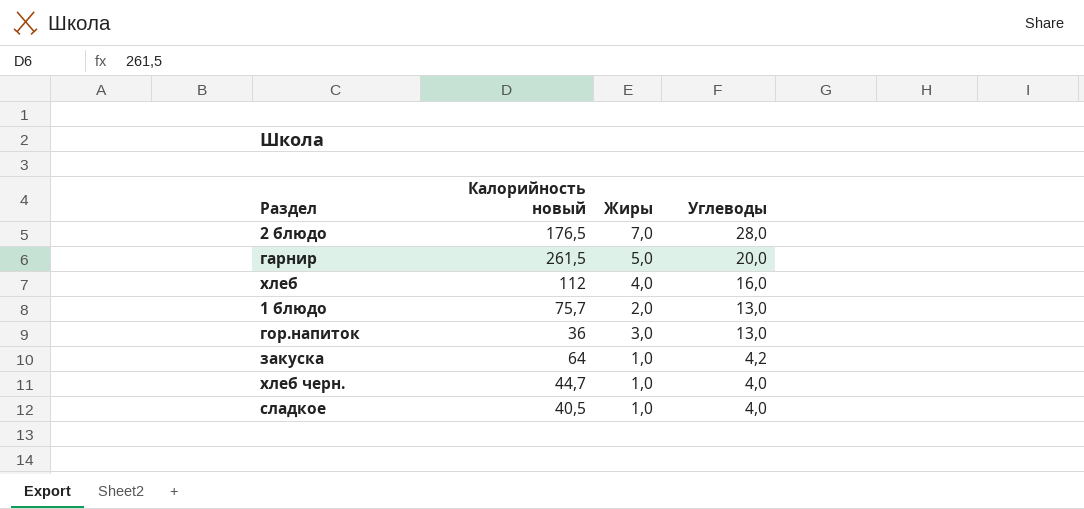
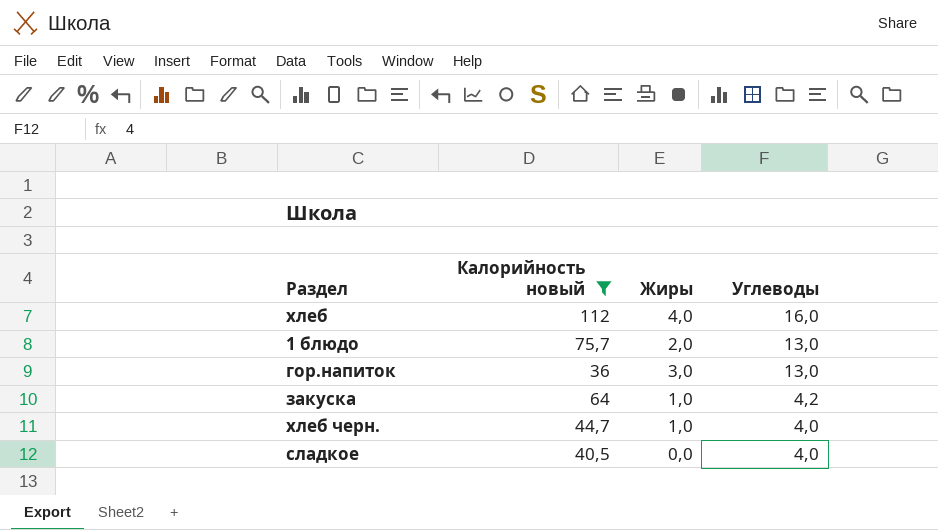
filter: none -> Калорийность новый <= 112
сладкое | Жиры: 1,0 -> 0,0

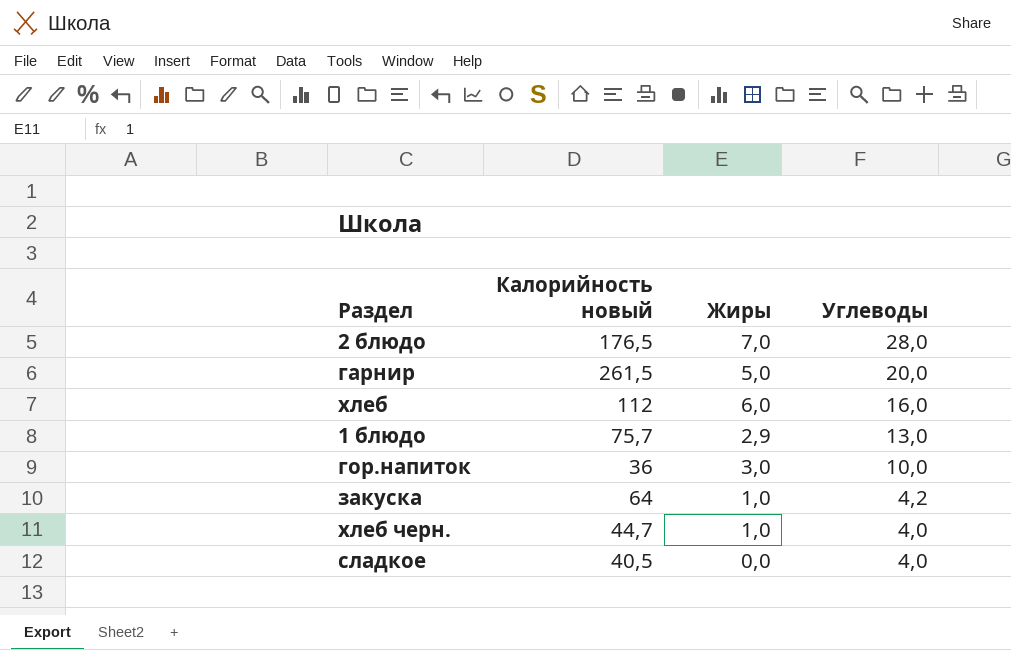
filter: Калорийность новый <= 112 -> none
хлеб | Жиры: 4,0 -> 6,0
1 блюдо | Жиры: 2,0 -> 2,9
гор.напиток | Углеводы: 13,0 -> 10,0

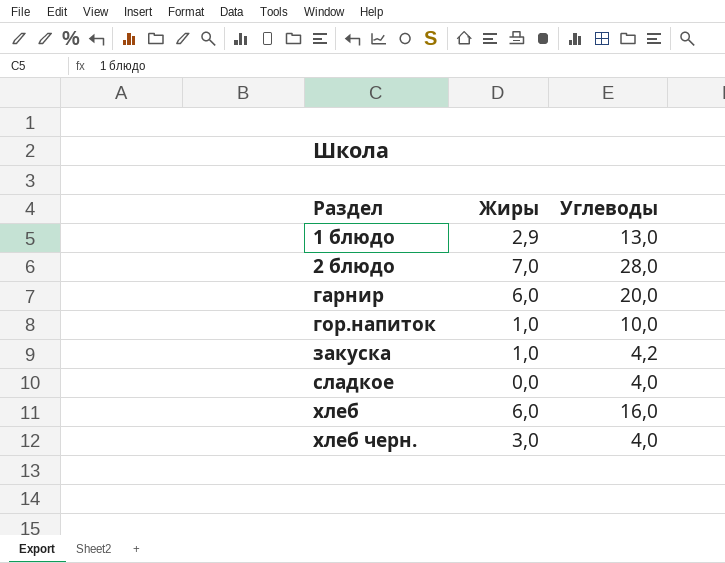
row order: Углеводы descending -> Раздел ascending
column Калорийность новый | position: 2 -> none
гарнир | Жиры: 5,0 -> 6,0
гор.напиток | Жиры: 3,0 -> 1,0
хлеб черн. | Жиры: 1,0 -> 3,0

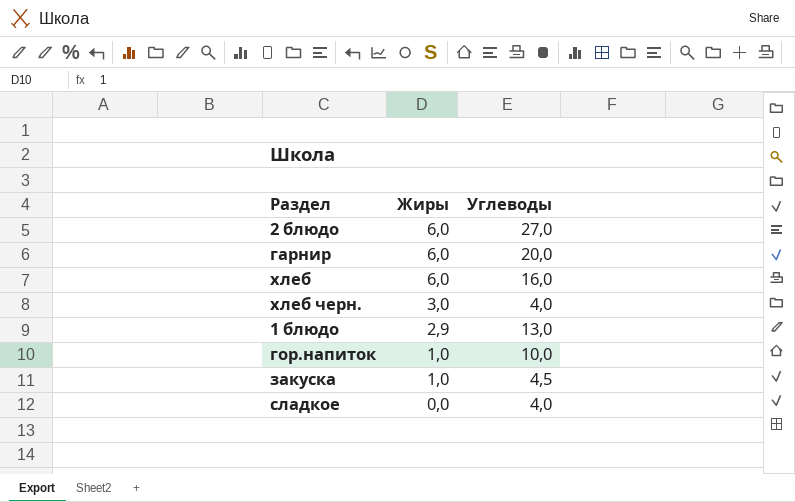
row order: Раздел ascending -> Жиры descending
2 блюдо | Жиры: 7,0 -> 6,0
2 блюдо | Углеводы: 28,0 -> 27,0
закуска | Углеводы: 4,2 -> 4,5

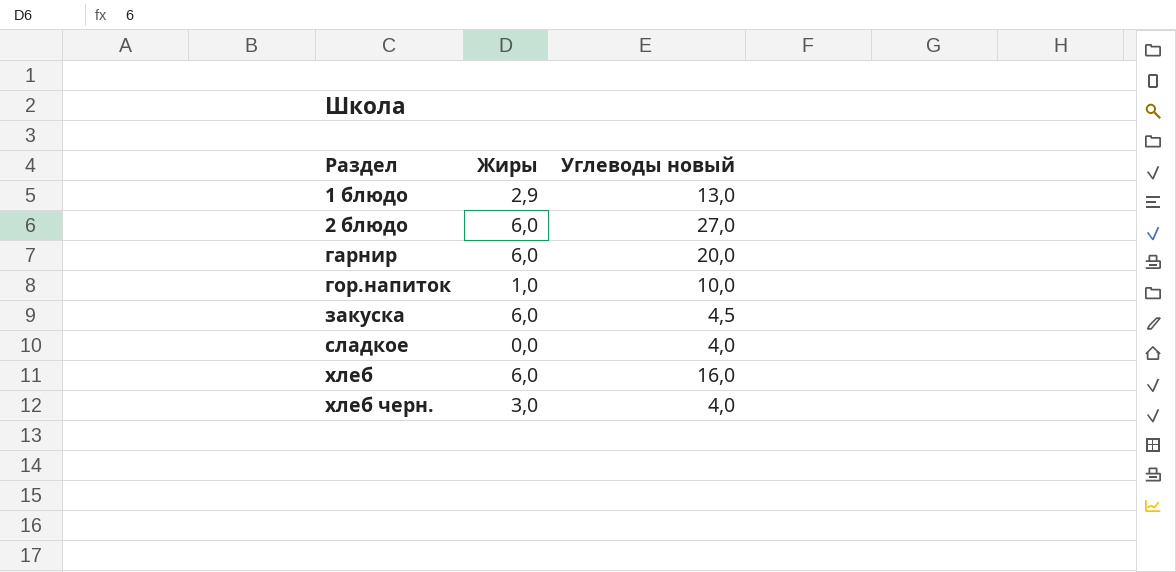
row order: Жиры descending -> Раздел ascending
column name: Углеводы -> Углеводы новый
закуска | Жиры: 1,0 -> 6,0

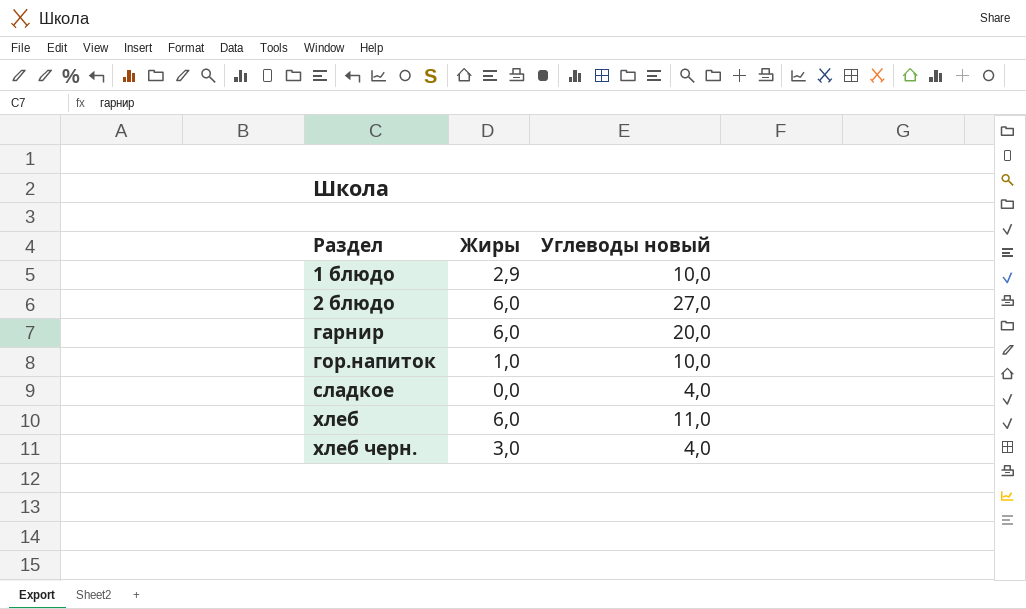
row закуска: 6,0 | 4,5 -> none
1 блюдо | Углеводы новый: 13,0 -> 10,0
хлеб | Углеводы новый: 16,0 -> 11,0

